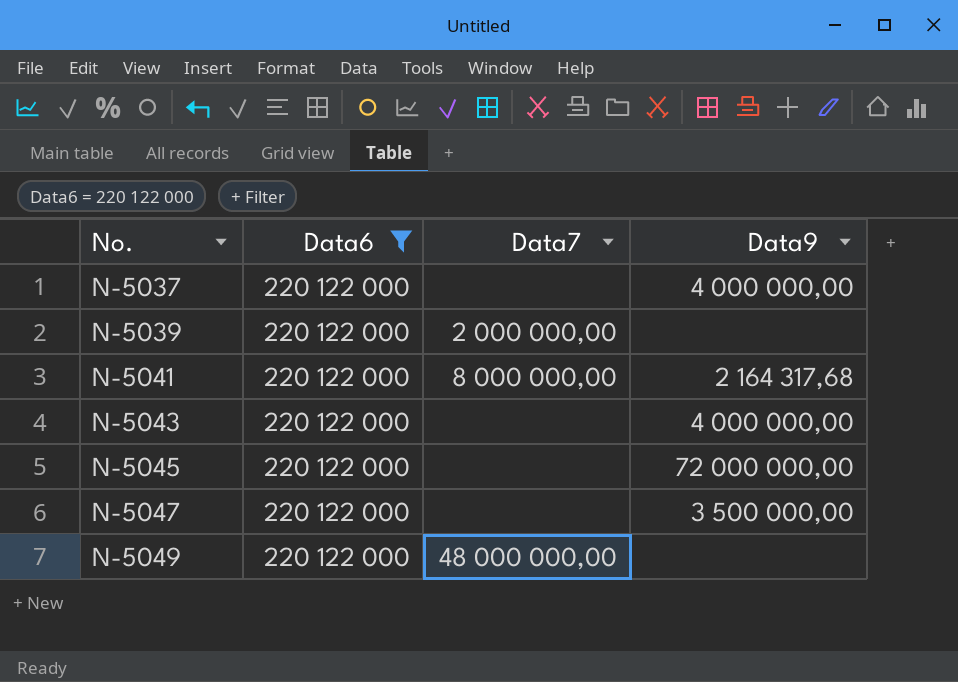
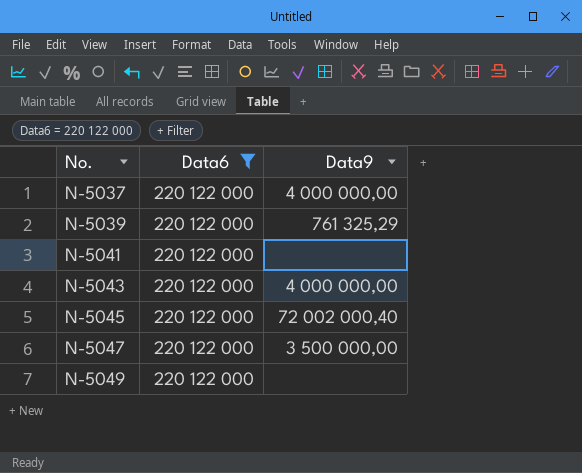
column Data7 | position: 3 -> none
N-5039 | Data9: none -> 761 325,29
N-5041 | Data9: 2 164 317,68 -> none
N-5045 | Data9: 72 000 000,00 -> 72 002 000,40

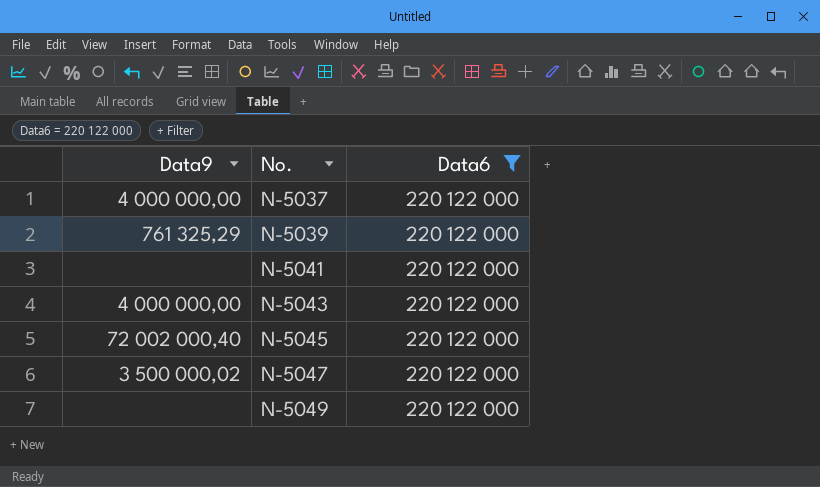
column Data9 | position: 3 -> 1
N-5047 | Data9: 3 500 000,00 -> 3 500 000,02

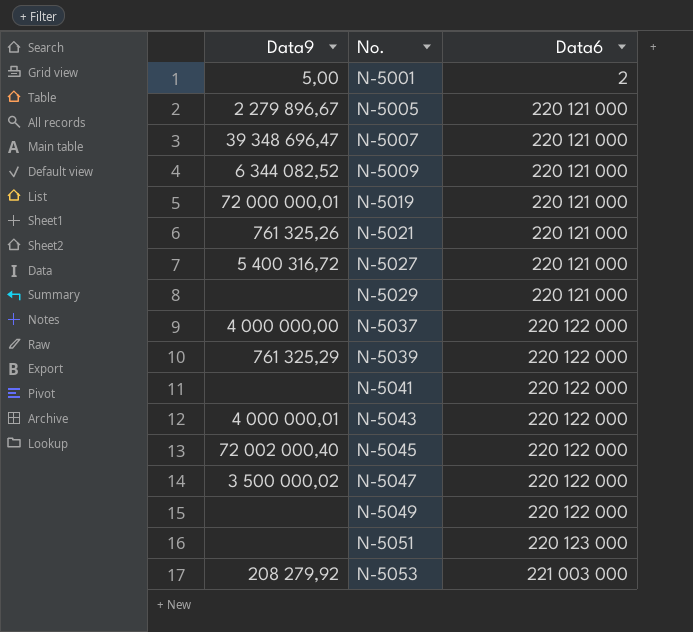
filter: Data6 = 220 122 000 -> none
N-5043 | Data9: 4 000 000,00 -> 4 000 000,01

